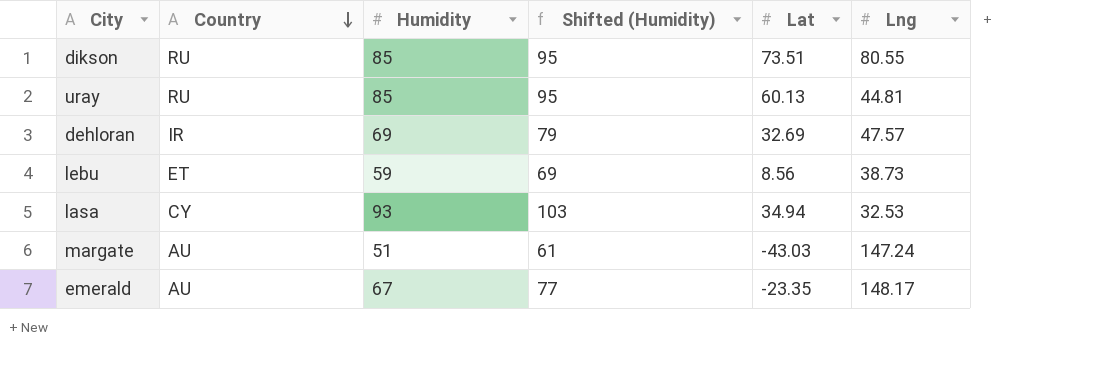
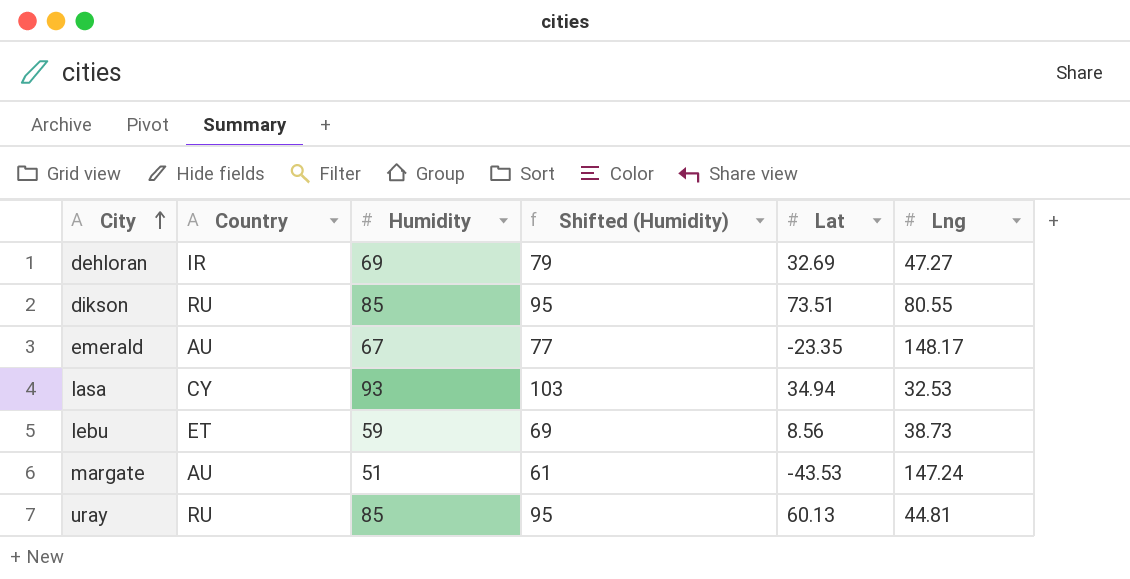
row order: Country descending -> City ascending
dehloran | Lng: 47.57 -> 47.27
margate | Lat: -43.03 -> -43.53

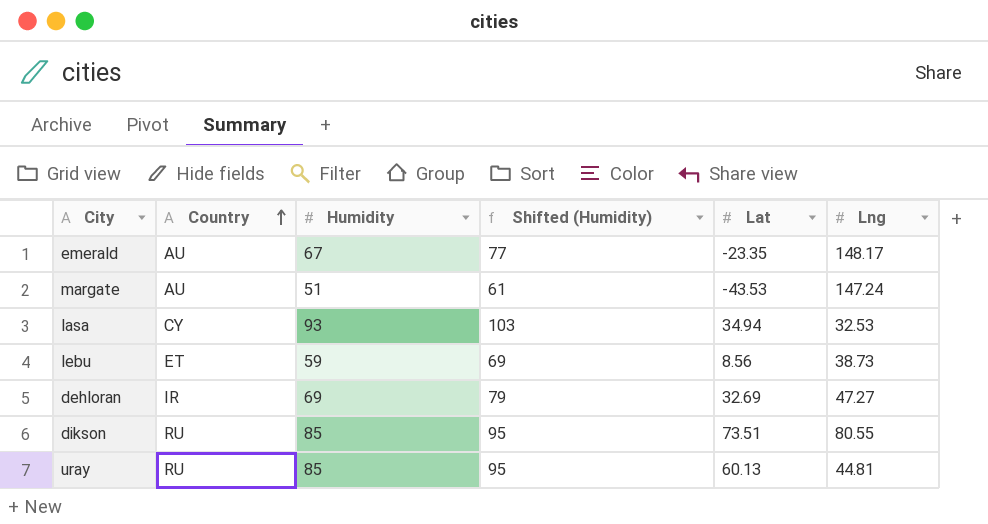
row order: City ascending -> Country ascending

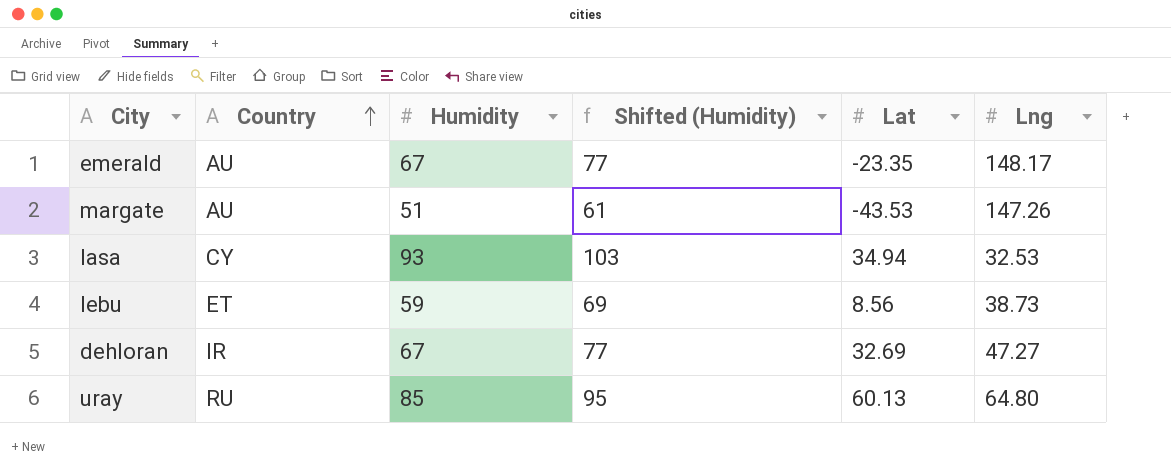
row dikson: RU | 85 | 95 | 73.51 | 80.55 -> none
margate | Lng: 147.24 -> 147.26
dehloran | Humidity: 69 -> 67
dehloran | Shifted (Humidity): 79 -> 77
uray | Lng: 44.81 -> 64.80

